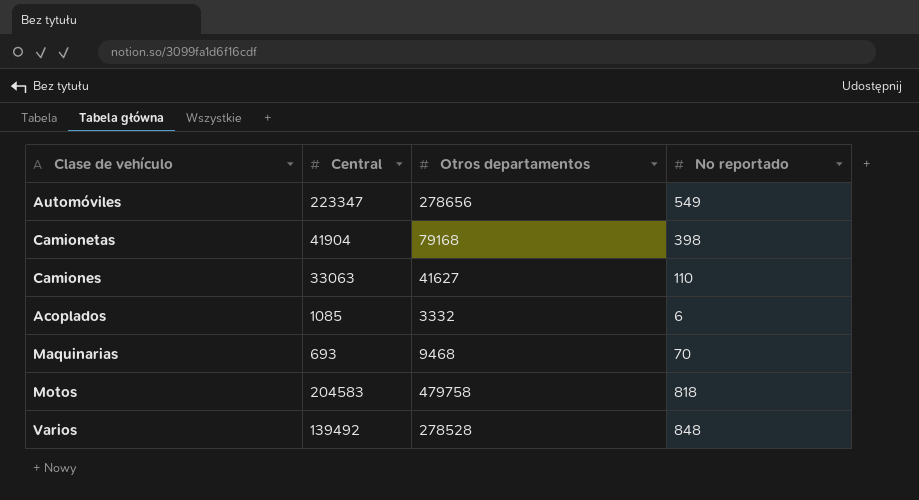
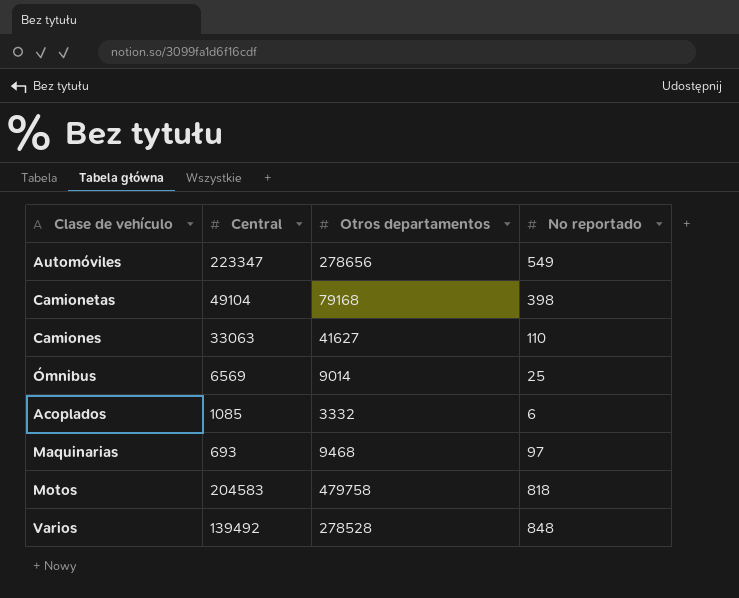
Camionetas | Central: 41904 -> 49104
row Ómnibus: none -> 6569 | 9014 | 25
Maquinarias | No reportado: 70 -> 97

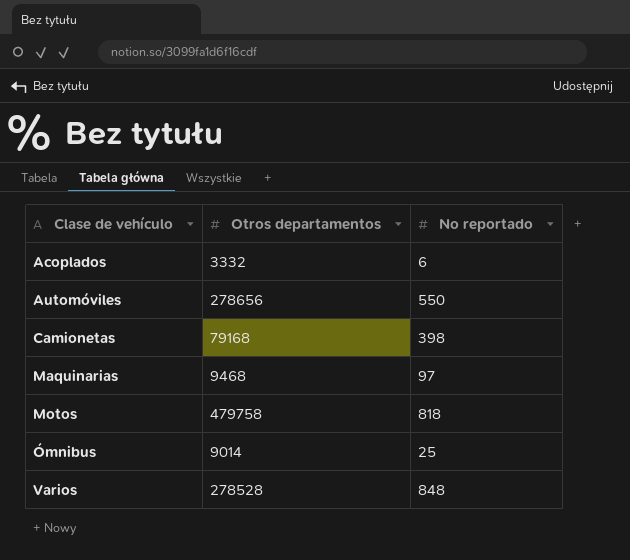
row order: none -> Clase de vehículo ascending
column Central | position: 2 -> none
row Camiones: 33063 | 41627 | 110 -> none
Automóviles | No reportado: 549 -> 550

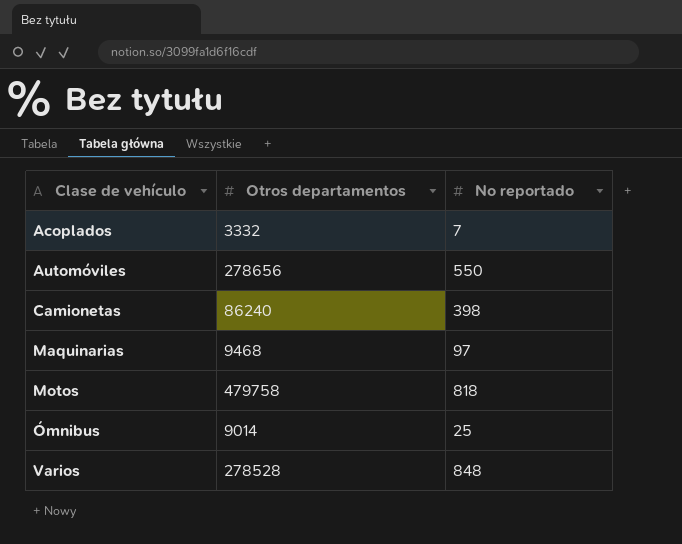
Acoplados | No reportado: 6 -> 7
Camionetas | Otros departamentos: 79168 -> 86240

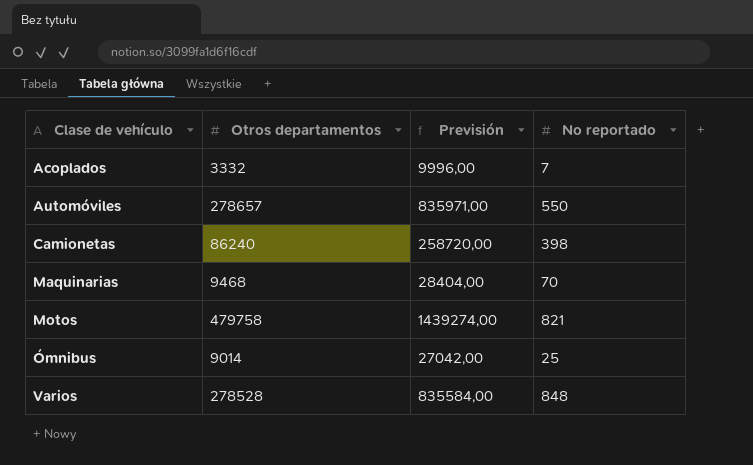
column Previsión | formula: none -> [Otros departamentos] * 3
Automóviles | Otros departamentos: 278656 -> 278657
Maquinarias | No reportado: 97 -> 70
Motos | No reportado: 818 -> 821

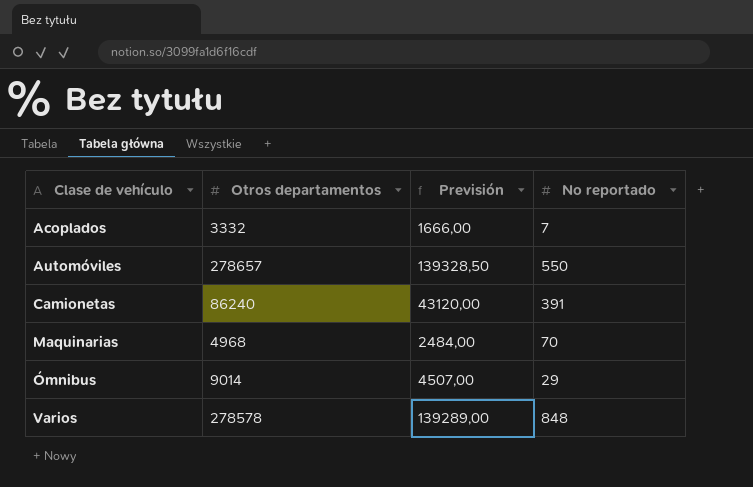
column Previsión | formula: [Otros departamentos] * 3 -> [Otros departamentos] * 0,5
row Motos: 479758 | 1439274,00 | 821 -> none
Camionetas | No reportado: 398 -> 391
Maquinarias | Otros departamentos: 9468 -> 4968
Ómnibus | No reportado: 25 -> 29
Varios | Otros departamentos: 278528 -> 278578

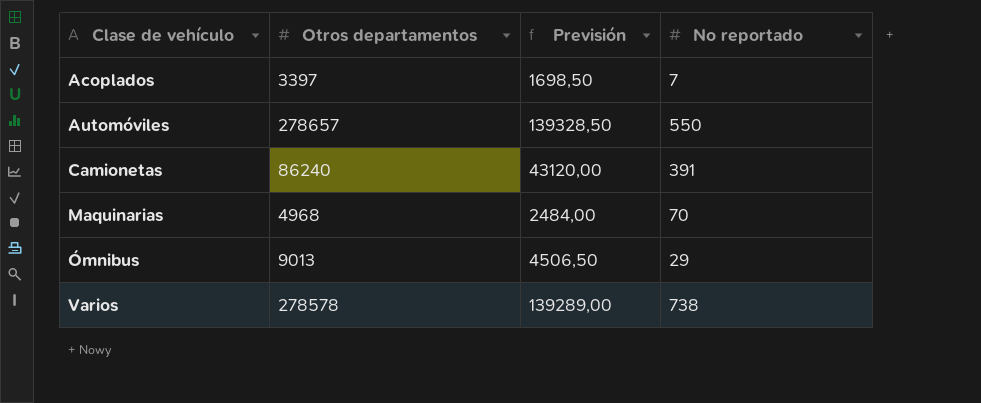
Acoplados | Otros departamentos: 3332 -> 3397
Acoplados | Previsión: 1666,00 -> 1698,50
Ómnibus | Otros departamentos: 9014 -> 9013
Ómnibus | Previsión: 4507,00 -> 4506,50
Varios | No reportado: 848 -> 738

